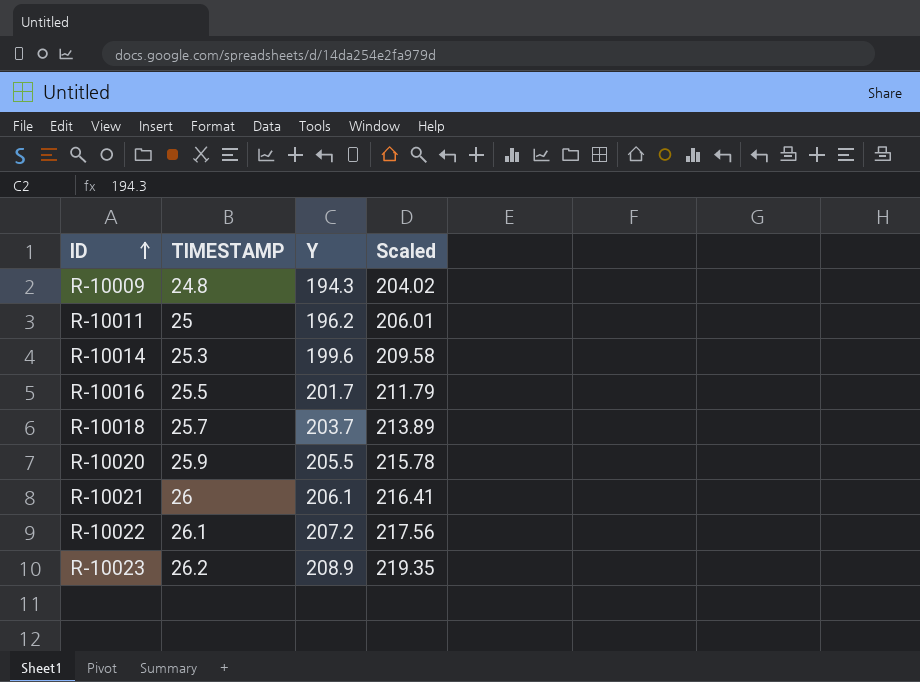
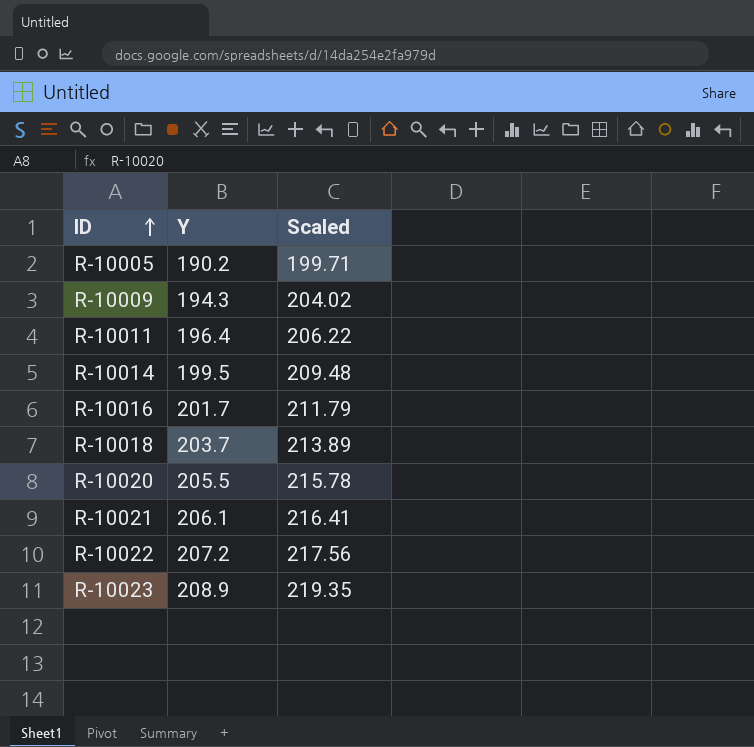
column TIMESTAMP | position: 2 -> none
row R-10005: none -> 190.2 | 199.71
R-10011 | Y: 196.2 -> 196.4
R-10011 | Scaled: 206.01 -> 206.22
R-10014 | Y: 199.6 -> 199.5
R-10014 | Scaled: 209.58 -> 209.48

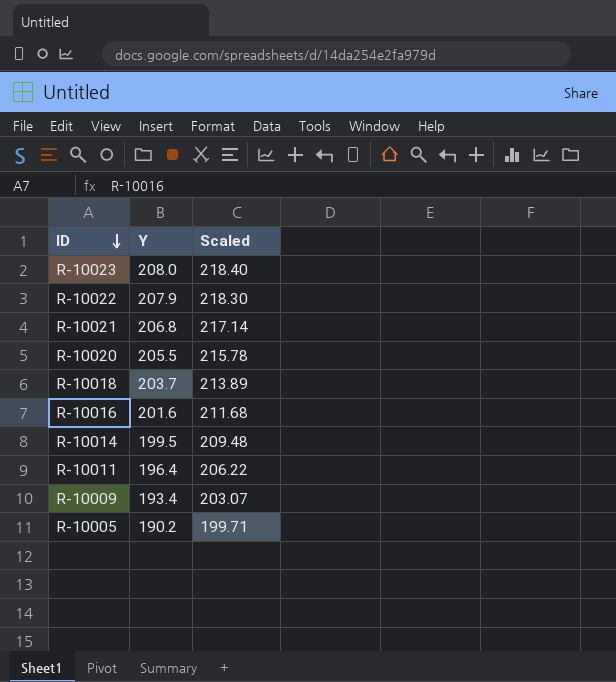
row order: ID ascending -> ID descending
R-10023 | Y: 208.9 -> 208.0
R-10023 | Scaled: 219.35 -> 218.40
R-10022 | Y: 207.2 -> 207.9
R-10022 | Scaled: 217.56 -> 218.30
R-10021 | Y: 206.1 -> 206.8
R-10021 | Scaled: 216.41 -> 217.14
R-10016 | Y: 201.7 -> 201.6
R-10016 | Scaled: 211.79 -> 211.68
R-10009 | Y: 194.3 -> 193.4
R-10009 | Scaled: 204.02 -> 203.07

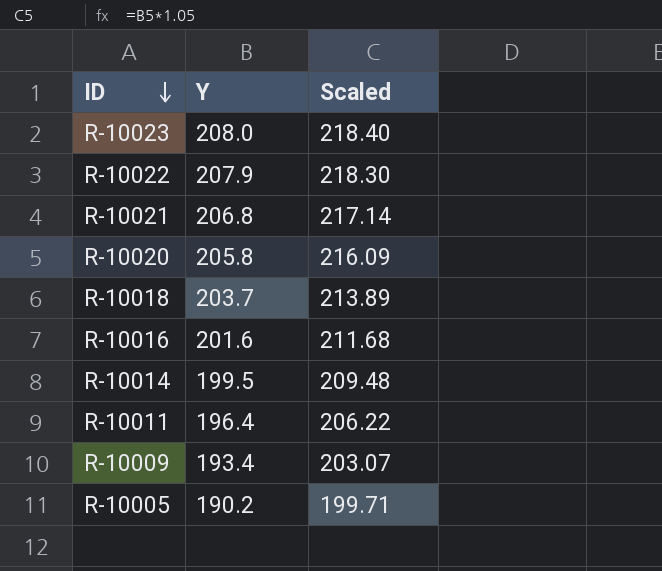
R-10020 | Y: 205.5 -> 205.8
R-10020 | Scaled: 215.78 -> 216.09

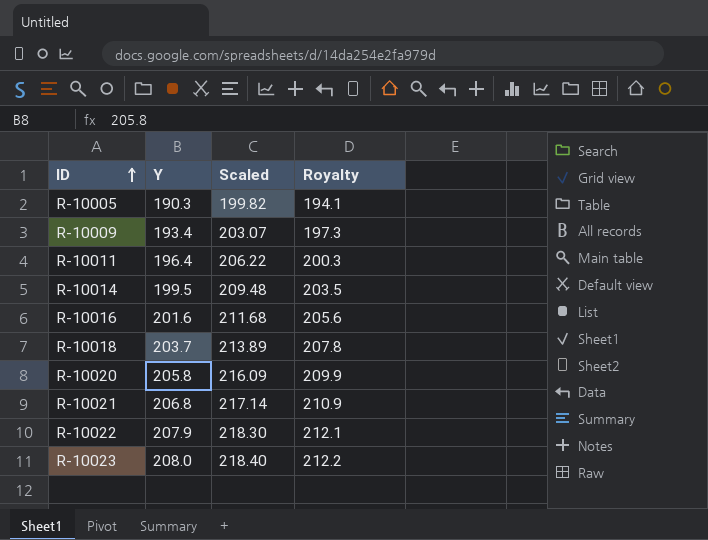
row order: ID descending -> ID ascending
column Royalty | formula: none -> [Y] * 1.02
R-10005 | Y: 190.2 -> 190.3
R-10005 | Scaled: 199.71 -> 199.82

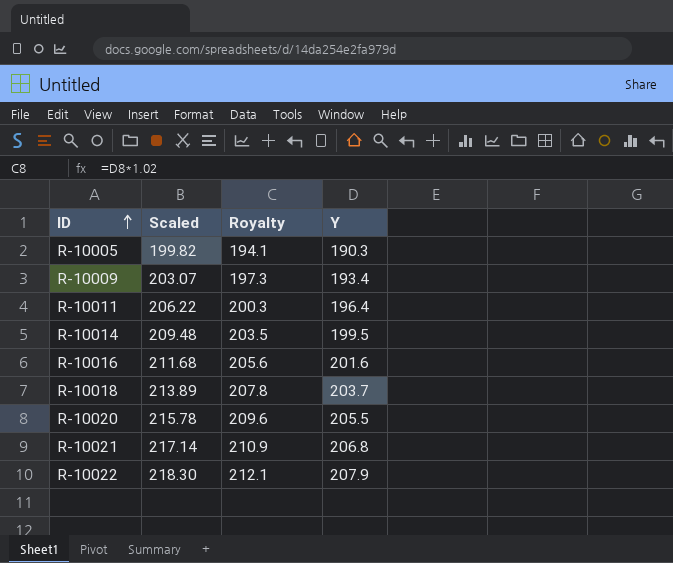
column Y | position: 2 -> 4
row R-10023: 208.0 | 218.40 | 212.2 -> none
R-10020 | Scaled: 216.09 -> 215.78
R-10020 | Royalty: 209.9 -> 209.6
R-10020 | Y: 205.8 -> 205.5

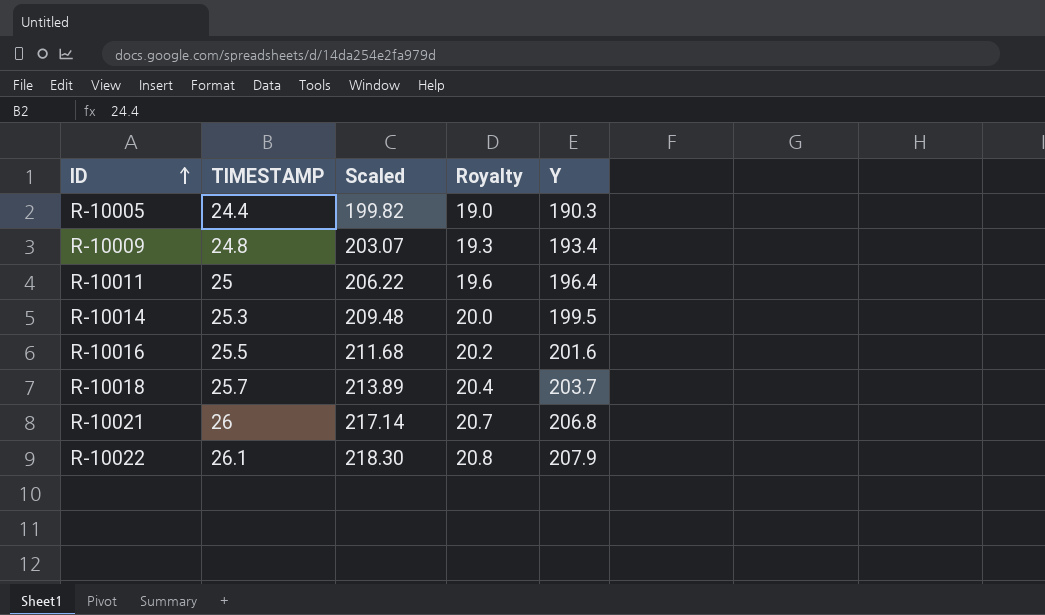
column TIMESTAMP | position: none -> 2
column Royalty | formula: [Y] * 1.02 -> [Y] * 0.1
row R-10020: 215.78 | 209.6 | 205.5 -> none

